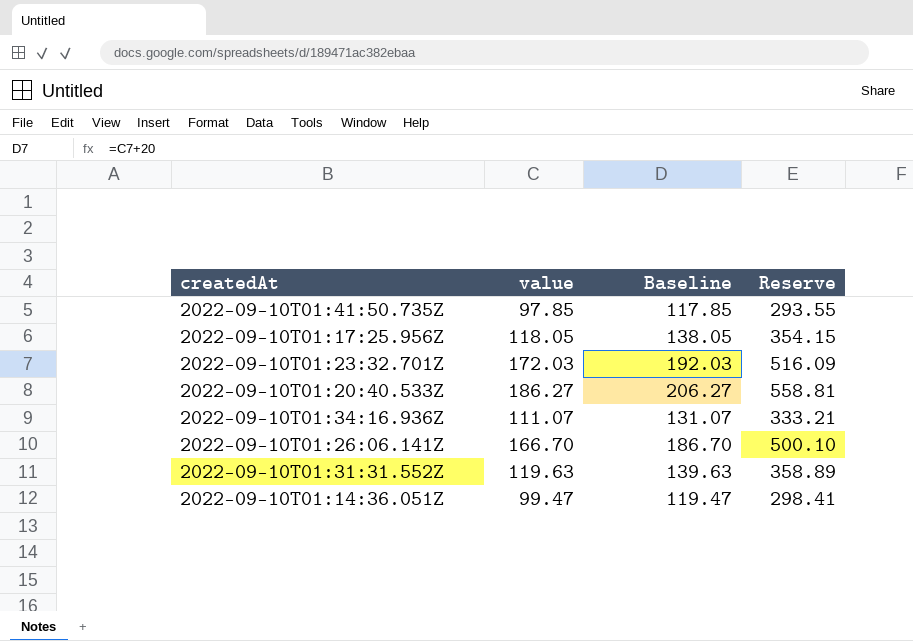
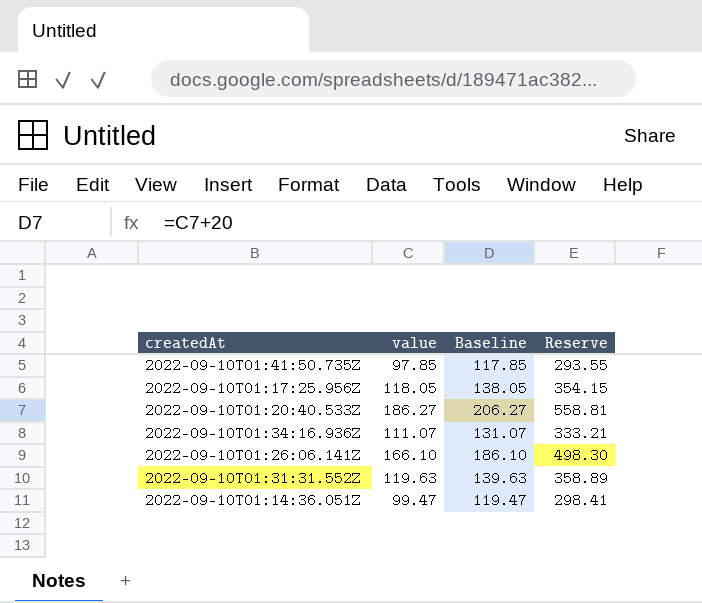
row 2022-09-10T01:23:32.701Z: 172.03 | 192.03 | 516.09 -> none
2022-09-10T01:26:06.141Z | value: 166.70 -> 166.10
2022-09-10T01:26:06.141Z | Baseline: 186.70 -> 186.10
2022-09-10T01:26:06.141Z | Reserve: 500.10 -> 498.30

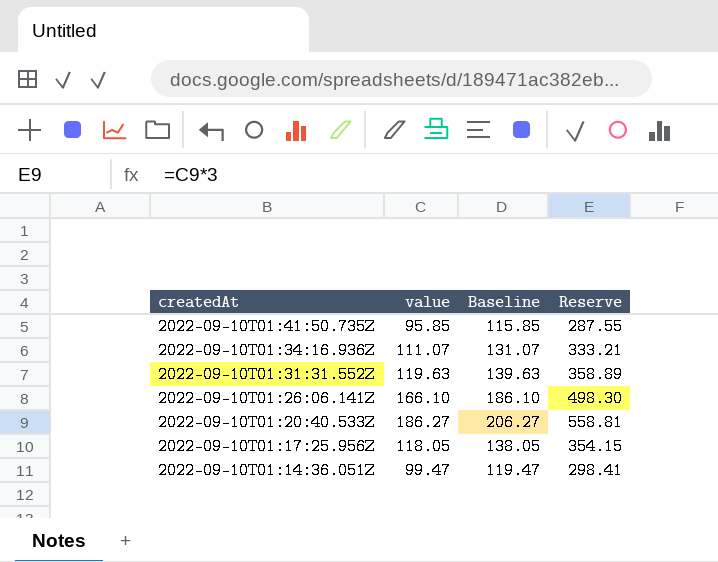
row order: none -> createdAt descending
2022-09-10T01:41:50.735Z | value: 97.85 -> 95.85
2022-09-10T01:41:50.735Z | Baseline: 117.85 -> 115.85
2022-09-10T01:41:50.735Z | Reserve: 293.55 -> 287.55

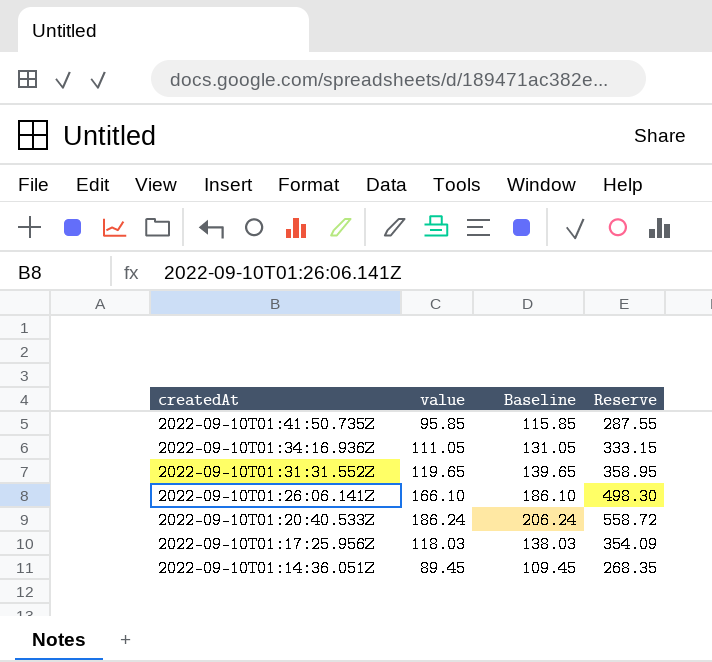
2022-09-10T01:34:16.936Z | value: 111.07 -> 111.05
2022-09-10T01:34:16.936Z | Baseline: 131.07 -> 131.05
2022-09-10T01:34:16.936Z | Reserve: 333.21 -> 333.15
2022-09-10T01:31:31.552Z | value: 119.63 -> 119.65
2022-09-10T01:31:31.552Z | Baseline: 139.63 -> 139.65
2022-09-10T01:31:31.552Z | Reserve: 358.89 -> 358.95
2022-09-10T01:20:40.533Z | value: 186.27 -> 186.24
2022-09-10T01:20:40.533Z | Baseline: 206.27 -> 206.24
2022-09-10T01:20:40.533Z | Reserve: 558.81 -> 558.72
2022-09-10T01:17:25.956Z | value: 118.05 -> 118.03
2022-09-10T01:17:25.956Z | Baseline: 138.05 -> 138.03
2022-09-10T01:17:25.956Z | Reserve: 354.15 -> 354.09
2022-09-10T01:14:36.051Z | value: 99.47 -> 89.45
2022-09-10T01:14:36.051Z | Baseline: 119.47 -> 109.45
2022-09-10T01:14:36.051Z | Reserve: 298.41 -> 268.35

